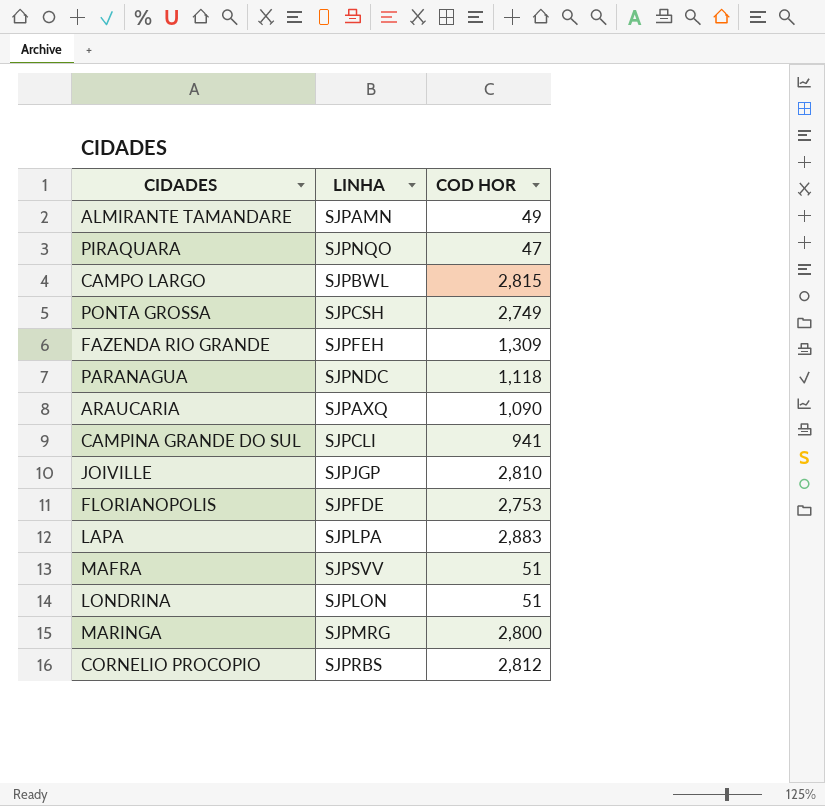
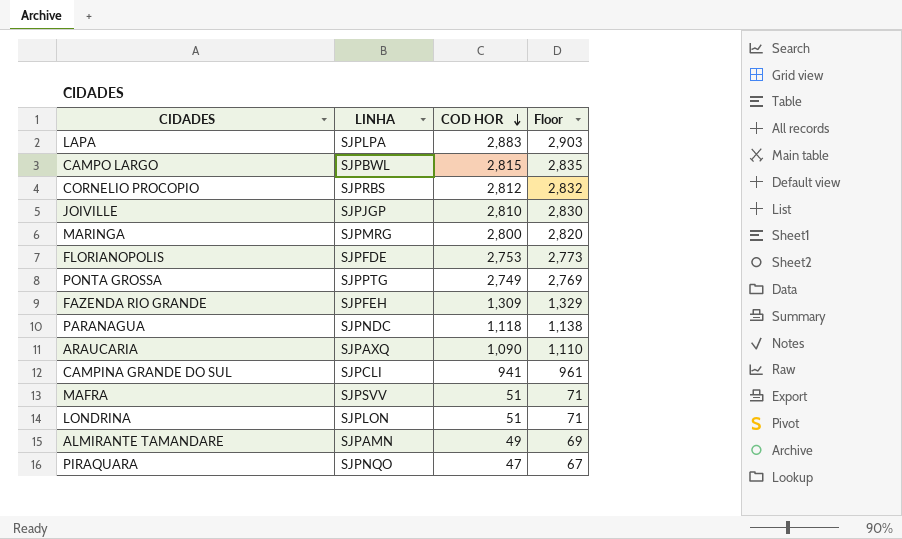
row order: none -> COD HOR descending
column Floor | formula: none -> [COD HOR] + 20
PONTA GROSSA | LINHA: SJPCSH -> SJPPTG

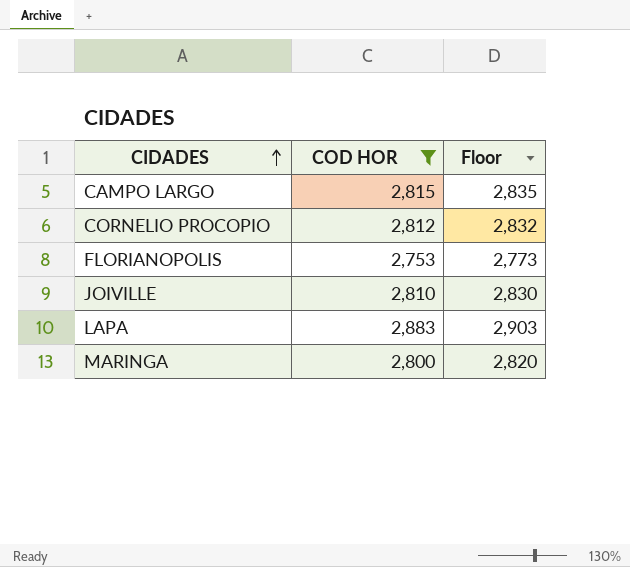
filter: none -> COD HOR >= 2,753
row order: COD HOR descending -> CIDADES ascending
column LINHA | position: 2 -> none

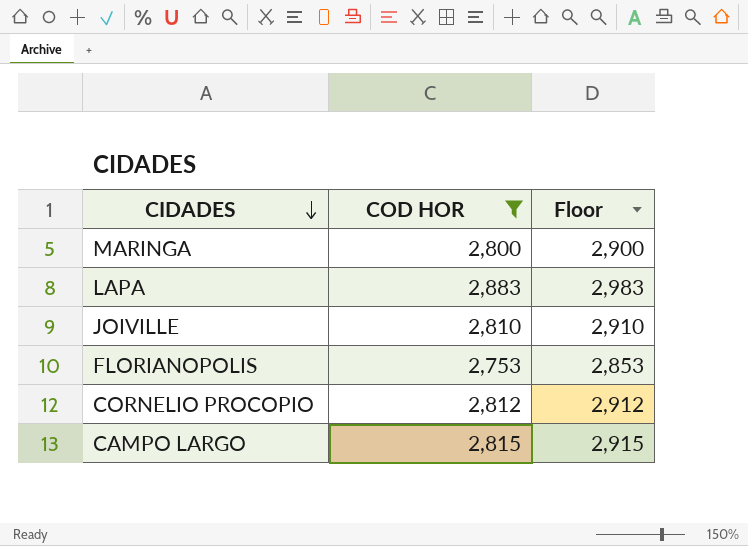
row order: CIDADES ascending -> CIDADES descending
column Floor | formula: [COD HOR] + 20 -> [COD HOR] + 100

